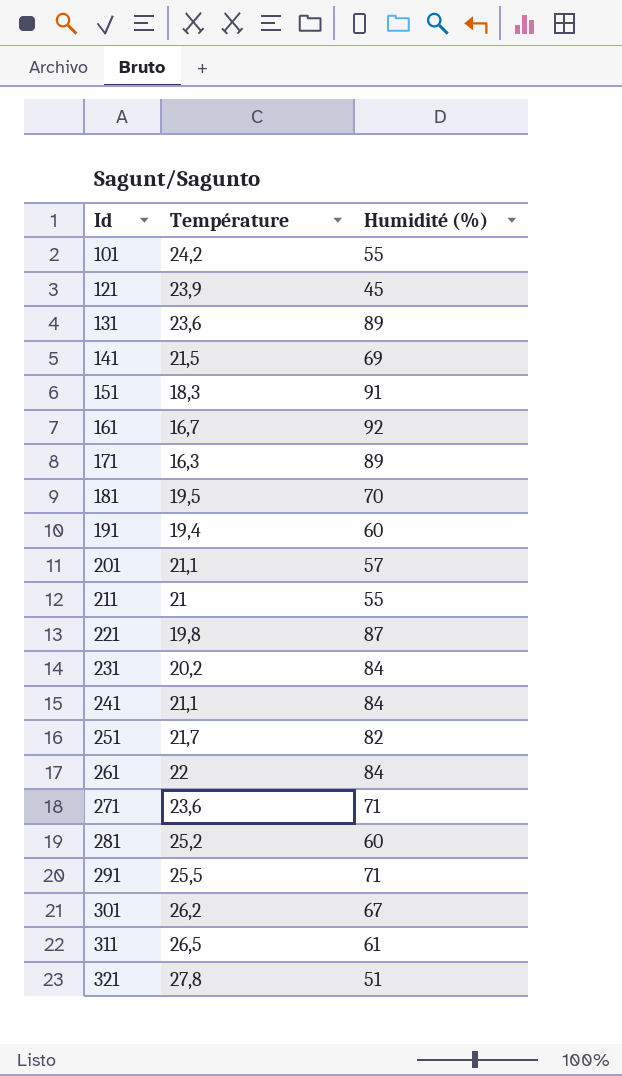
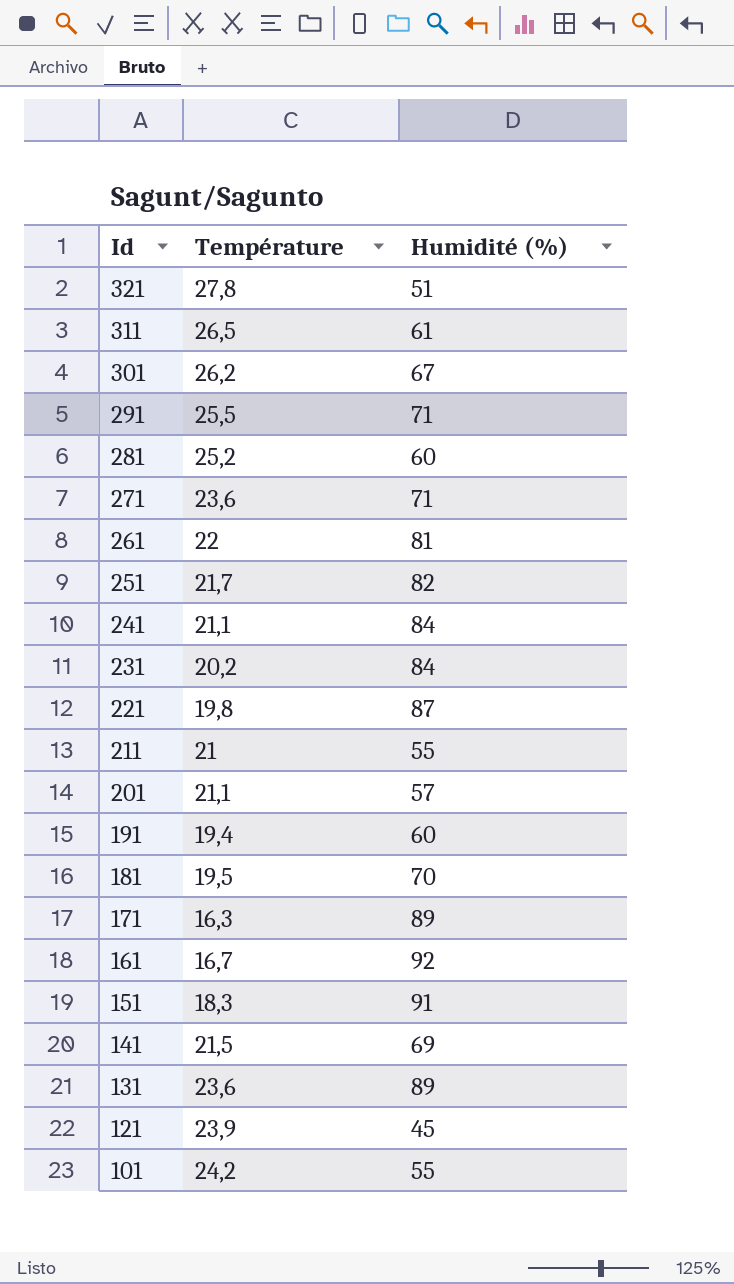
row order: Id ascending -> Id descending
261 | Humidité (%): 84 -> 81

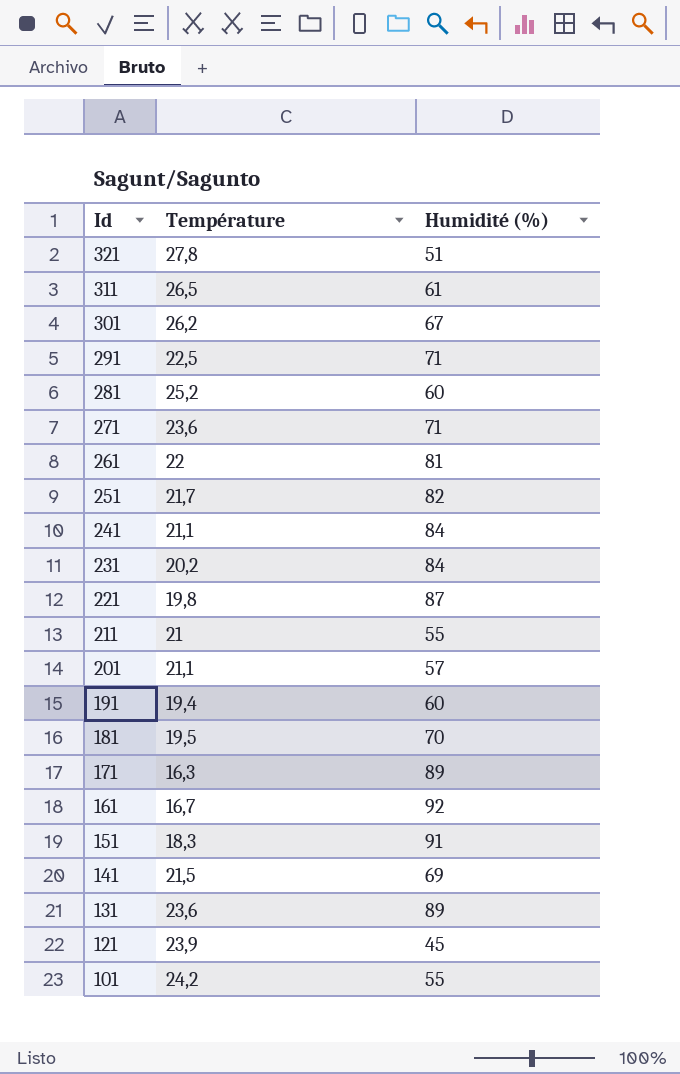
291 | Température: 25,5 -> 22,5

